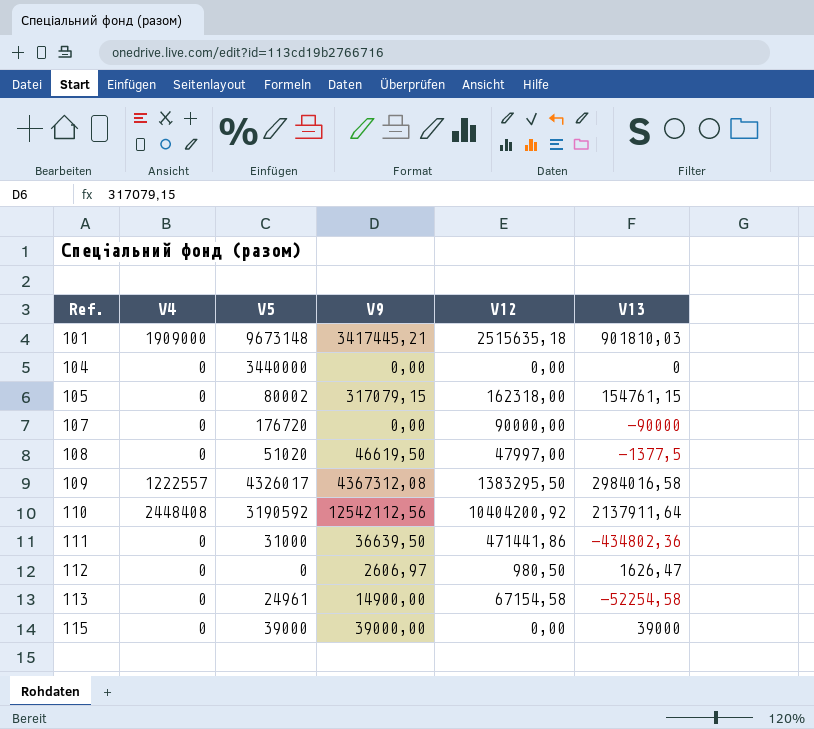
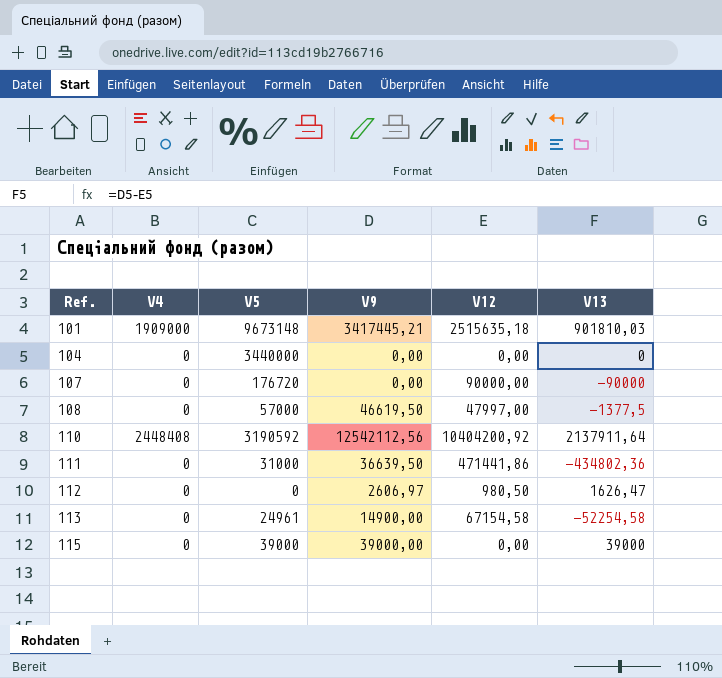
row 105: 0 | 80002 | 317079,15 | 162318,00 | 154761,15 -> none
row 109: 1222557 | 4326017 | 4367312,08 | 1383295,50 | 2984016,58 -> none
108 | V5: 51020 -> 57000

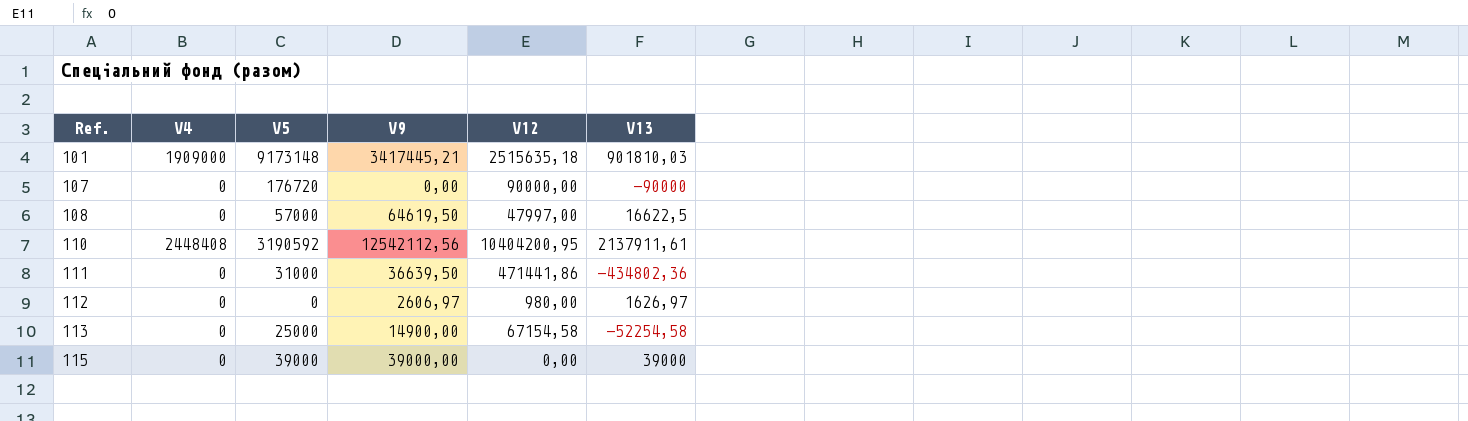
row 104: 0 | 3440000 | 0,00 | 0,00 | 0 -> none
101 | V5: 9673148 -> 9173148
108 | V9: 46619,50 -> 64619,50
108 | V13: -1377,5 -> 16622,5
110 | V12: 10404200,92 -> 10404200,95
110 | V13: 2137911,64 -> 2137911,61
112 | V12: 980,50 -> 980,00
112 | V13: 1626,47 -> 1626,97
113 | V5: 24961 -> 25000

